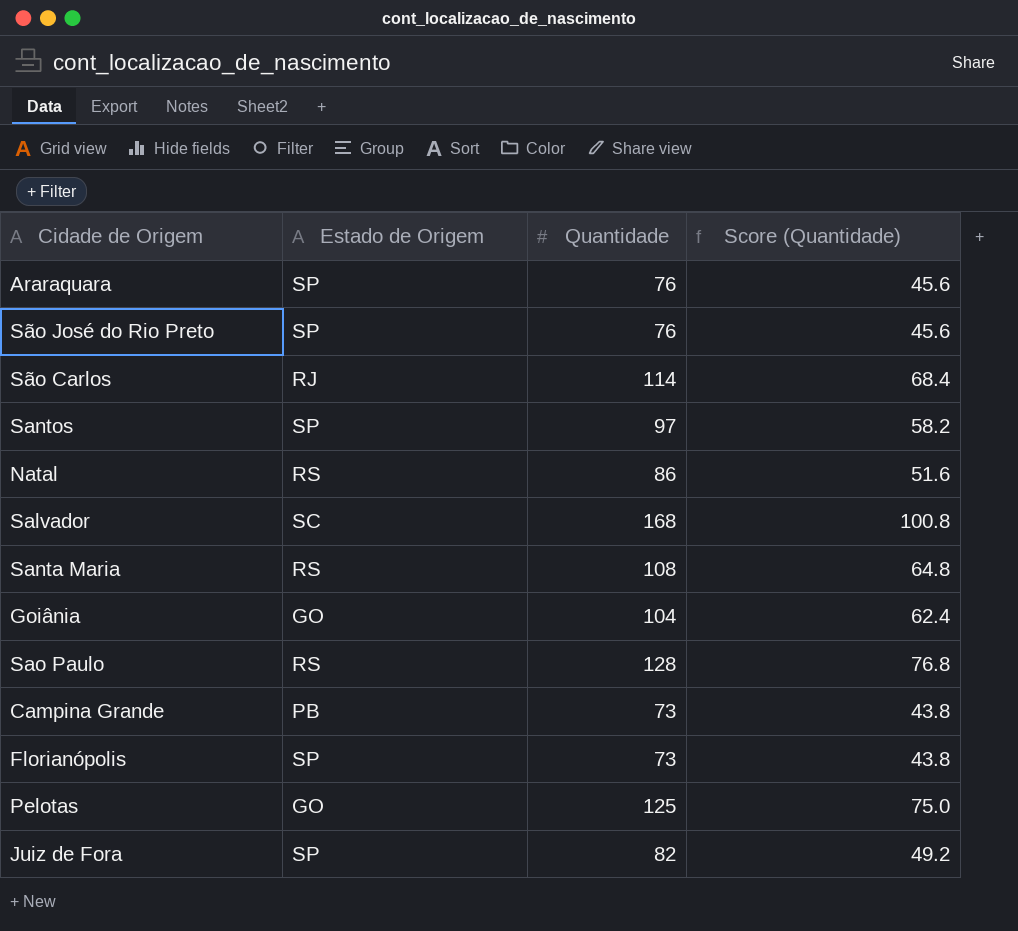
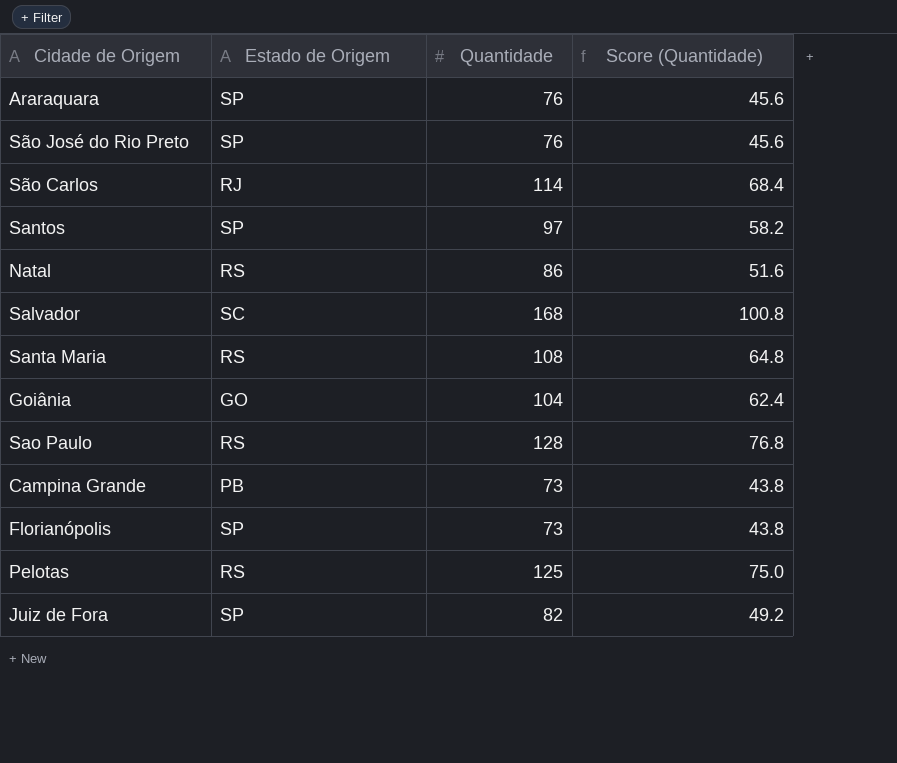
Pelotas | Estado de Origem: GO -> RS

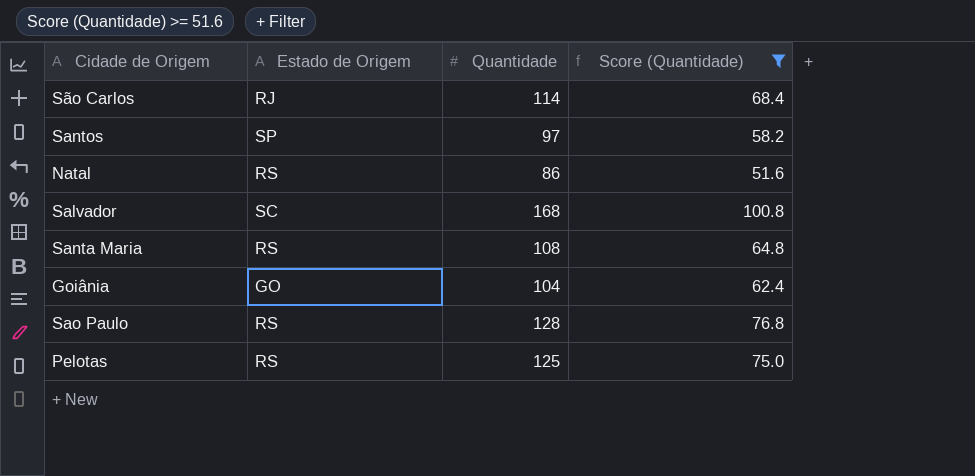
filter: none -> Score (Quantidade) >= 51.6

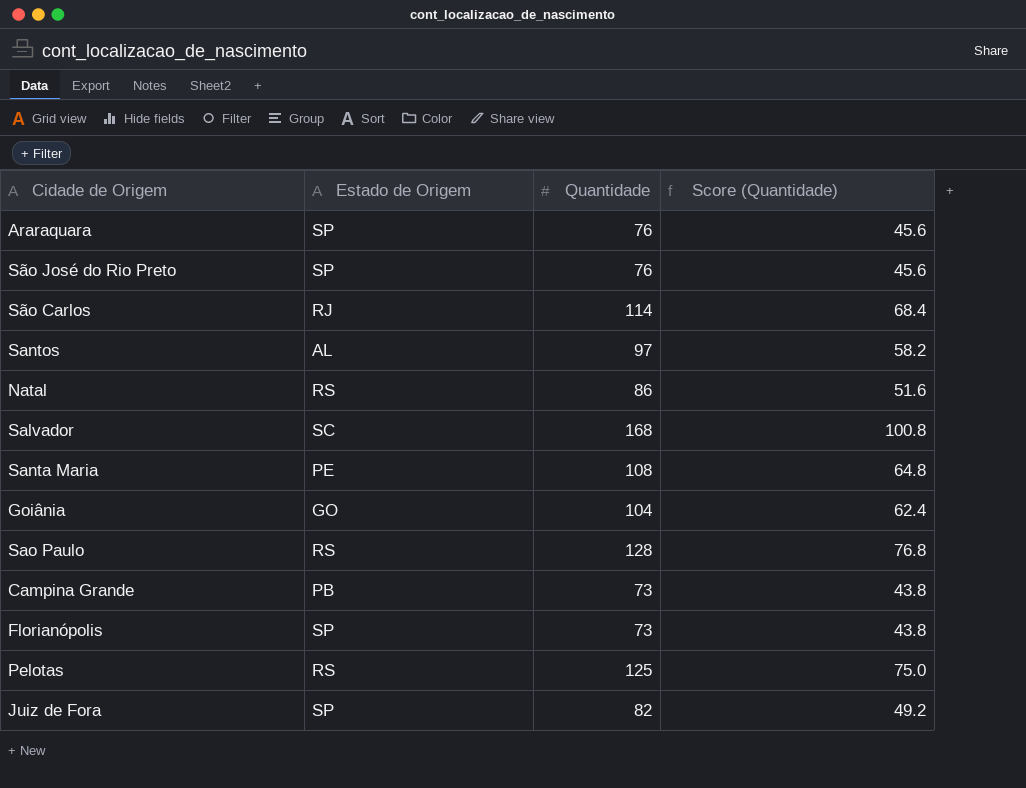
filter: Score (Quantidade) >= 51.6 -> none
Santos | Estado de Origem: SP -> AL
Santa Maria | Estado de Origem: RS -> PE

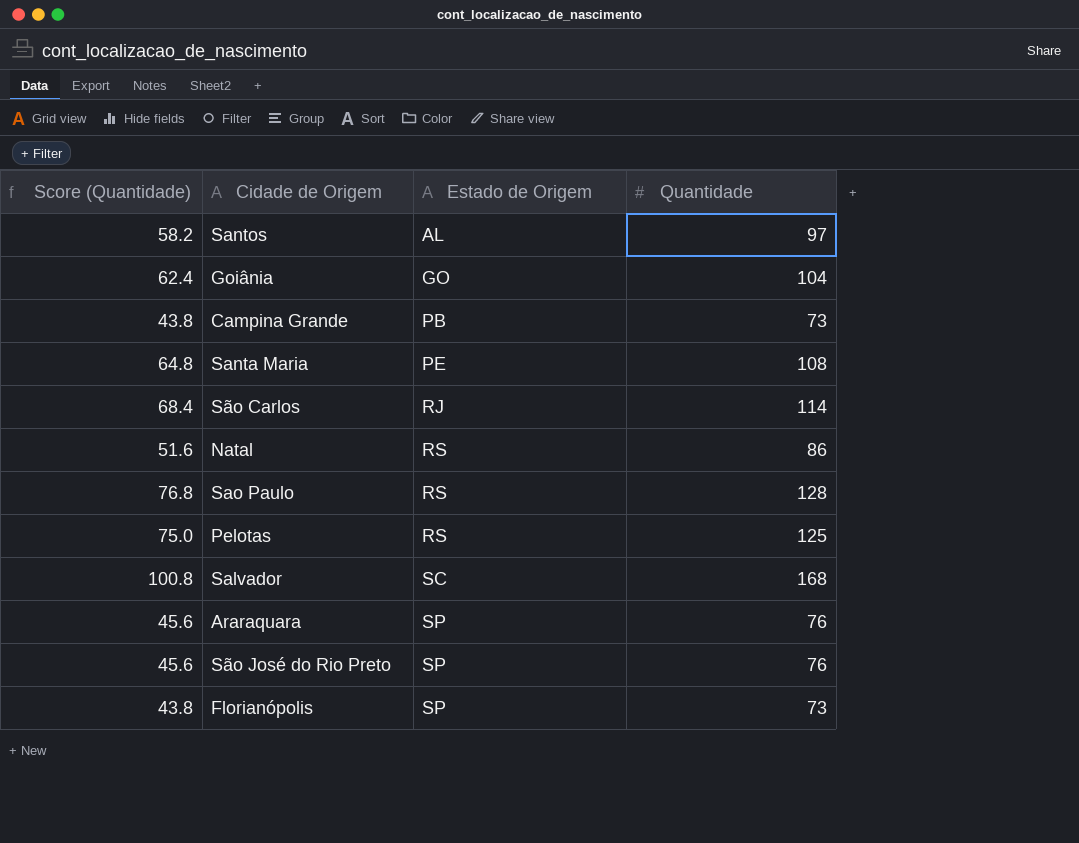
row order: none -> Estado de Origem ascending
column Score (Quantidade) | position: 4 -> 1
row Juiz de Fora: SP | 82 | 49.2 -> none

